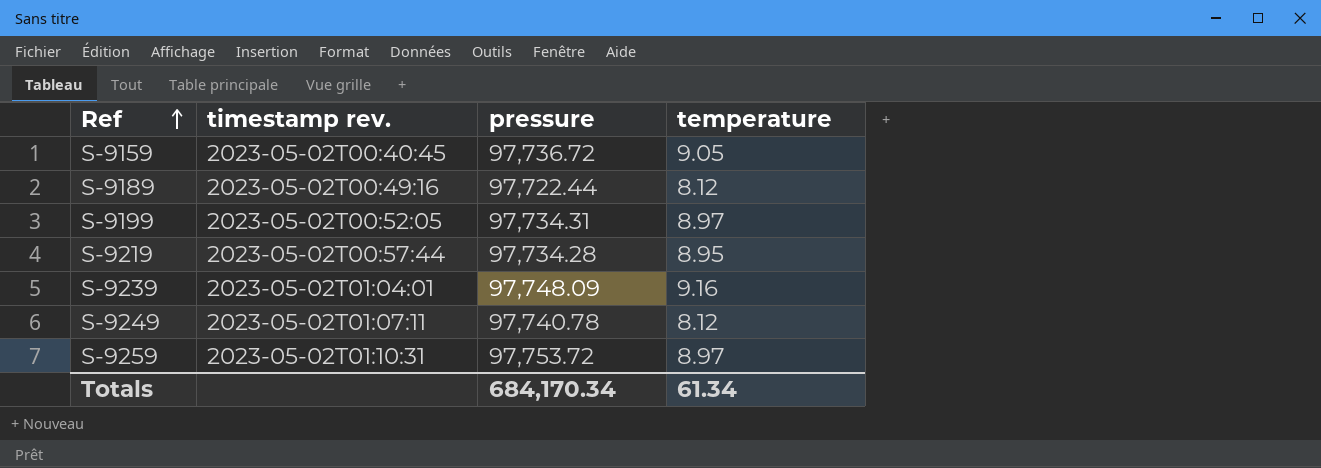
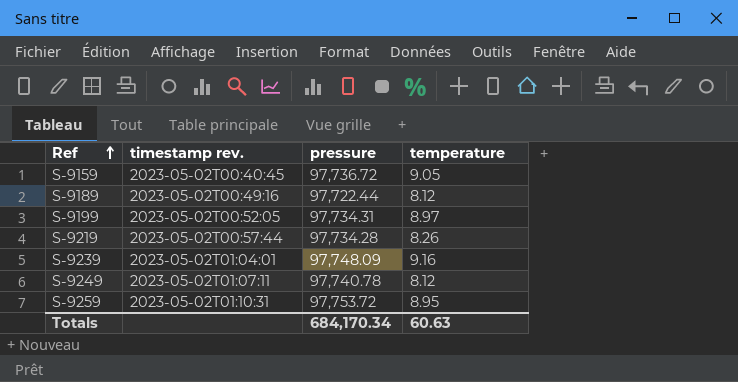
S-9219 | temperature: 8.95 -> 8.26
S-9259 | temperature: 8.97 -> 8.95
Totals | temperature: 61.34 -> 60.63

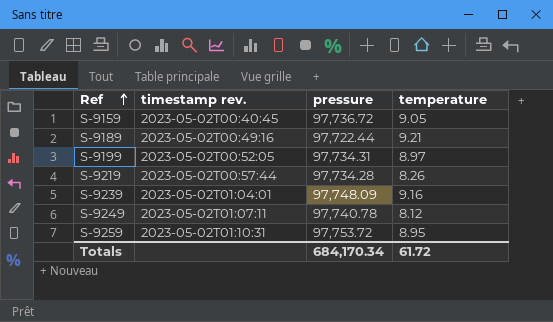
S-9189 | temperature: 8.12 -> 9.21
Totals | temperature: 60.63 -> 61.72

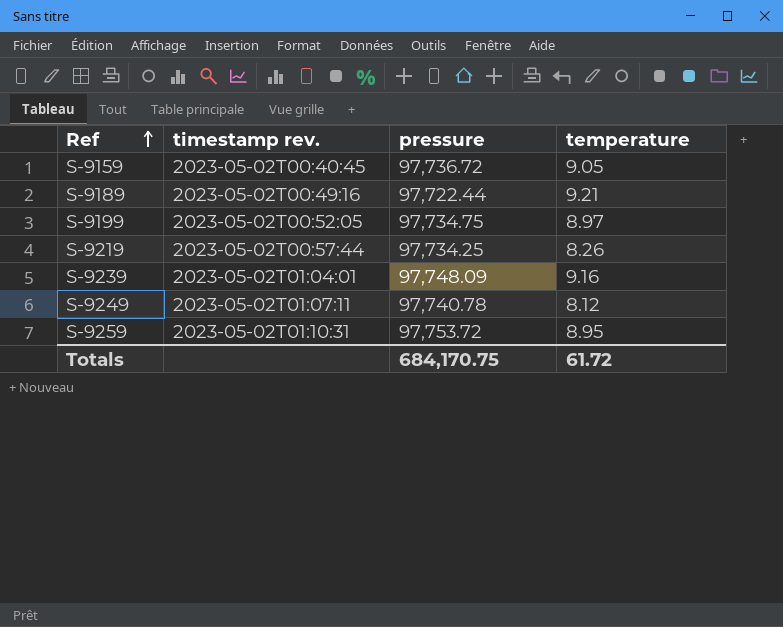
S-9199 | pressure: 97,734.31 -> 97,734.75
S-9219 | pressure: 97,734.28 -> 97,734.25
Totals | pressure: 684,170.34 -> 684,170.75

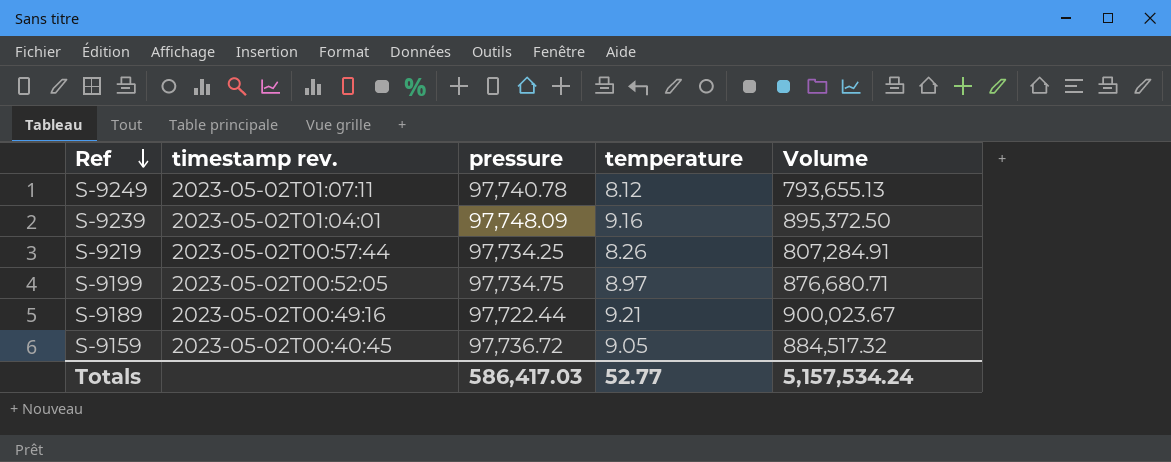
row order: Ref ascending -> Ref descending
column Volume | formula: none -> [pressure] * [temperature]
row S-9259: 2023-05-02T01:10:31 | 97,753.72 | 8.95 -> none
Totals | pressure: 684,170.75 -> 586,417.03
Totals | temperature: 61.72 -> 52.77

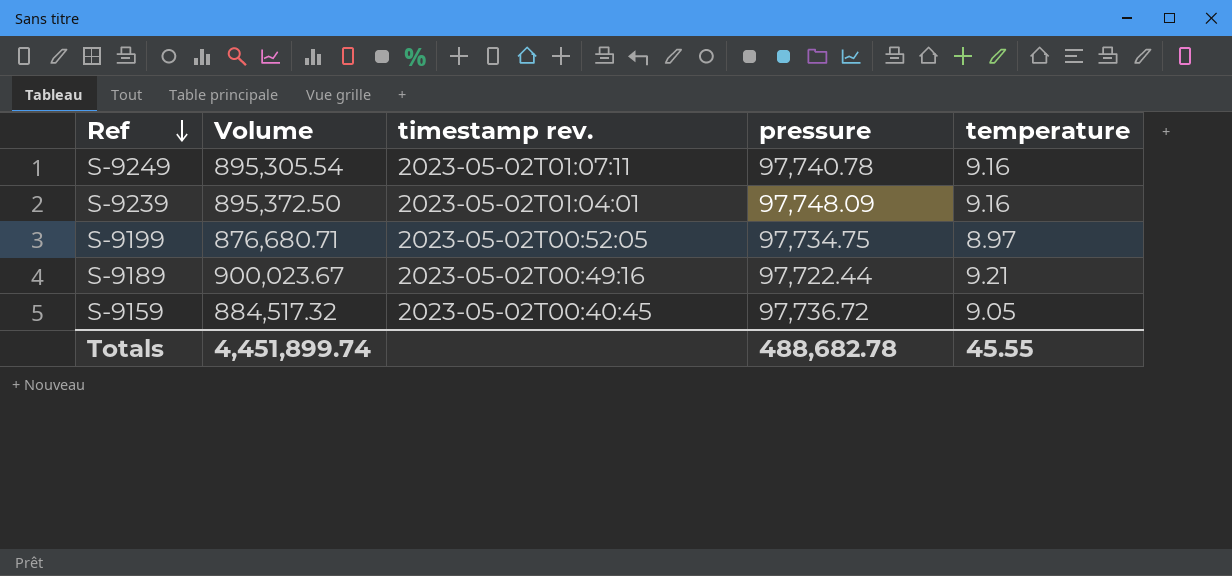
column Volume | position: 5 -> 2
row S-9219: 2023-05-02T00:57:44 | 97,734.25 | 8.26 | 807,284.91 -> none
S-9249 | Volume: 793,655.13 -> 895,305.54
S-9249 | temperature: 8.12 -> 9.16
Totals | Volume: 5,157,534.24 -> 4,451,899.74
Totals | pressure: 586,417.03 -> 488,682.78
Totals | temperature: 52.77 -> 45.55

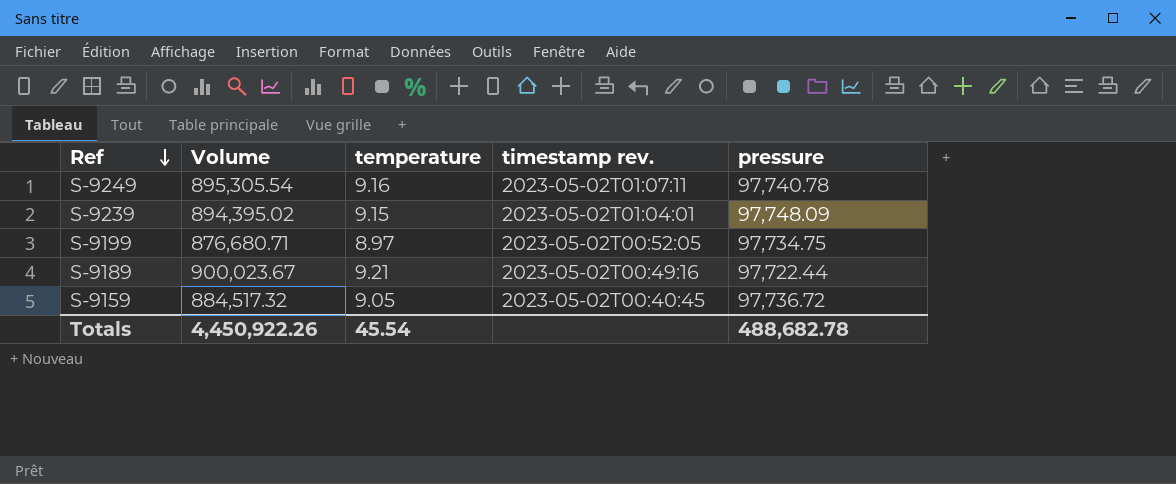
column temperature | position: 5 -> 3
S-9239 | Volume: 895,372.50 -> 894,395.02
S-9239 | temperature: 9.16 -> 9.15
Totals | Volume: 4,451,899.74 -> 4,450,922.26
Totals | temperature: 45.55 -> 45.54

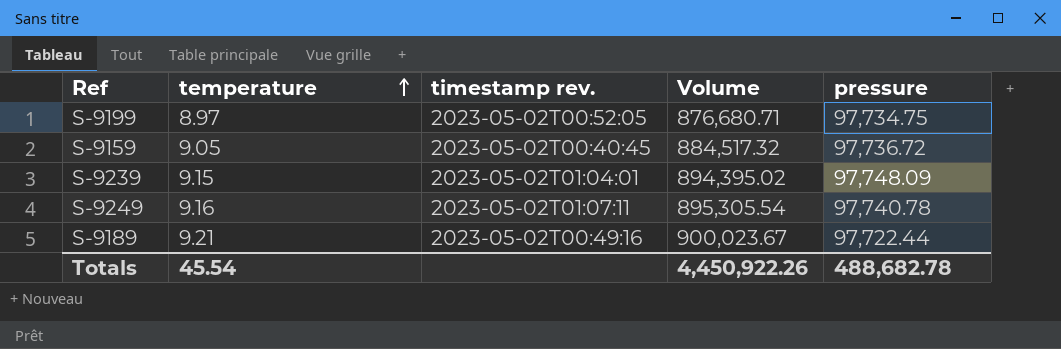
row order: Ref descending -> temperature ascending
column Volume | position: 2 -> 4

